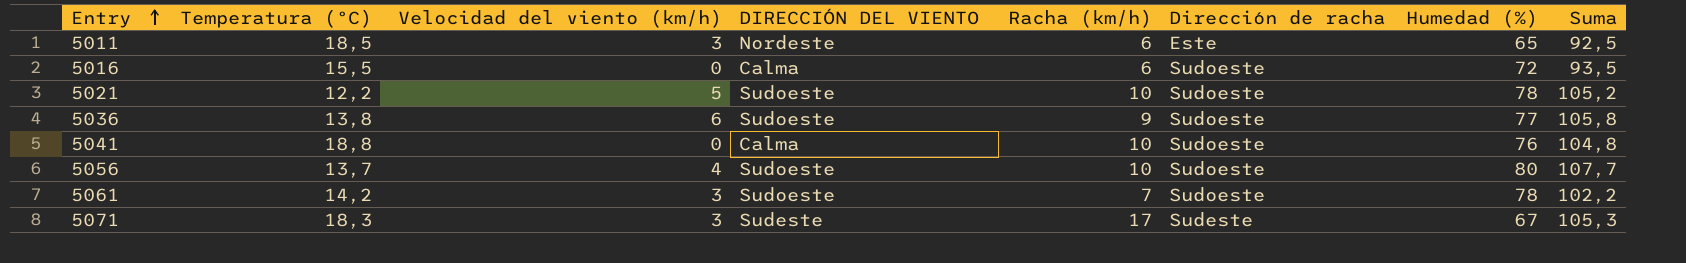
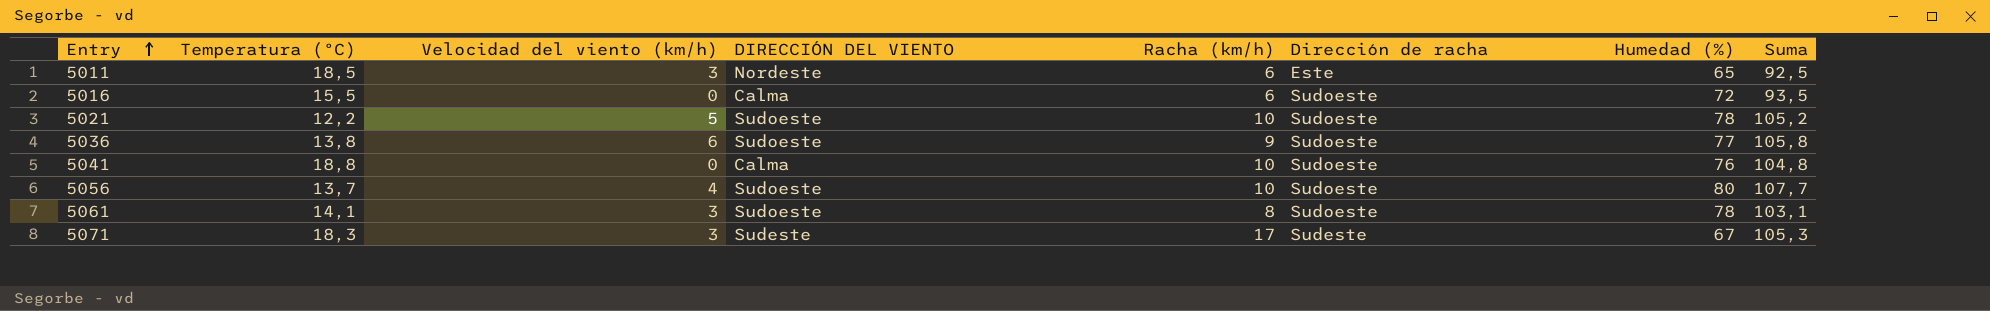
5061 | Temperatura (ºC): 14,2 -> 14,1
5061 | Racha (km/h): 7 -> 8
5061 | Suma: 102,2 -> 103,1

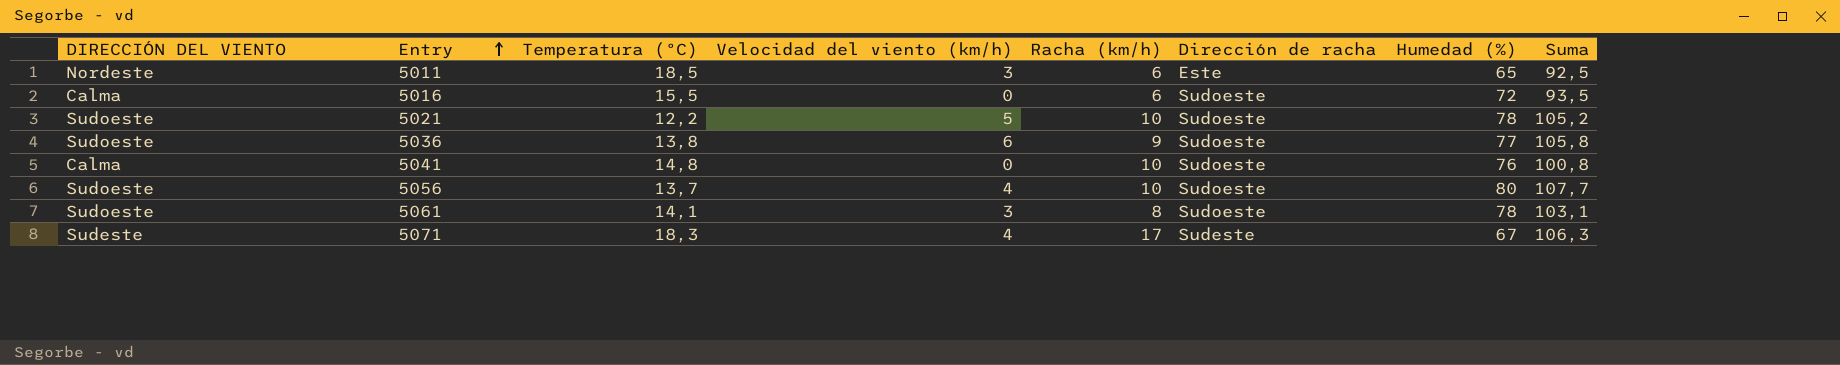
column DIRECCIÓN DEL VIENTO | position: 4 -> 1
5041 | Temperatura (ºC): 18,8 -> 14,8
5041 | Suma: 104,8 -> 100,8
5071 | Velocidad del viento (km/h): 3 -> 4
5071 | Suma: 105,3 -> 106,3

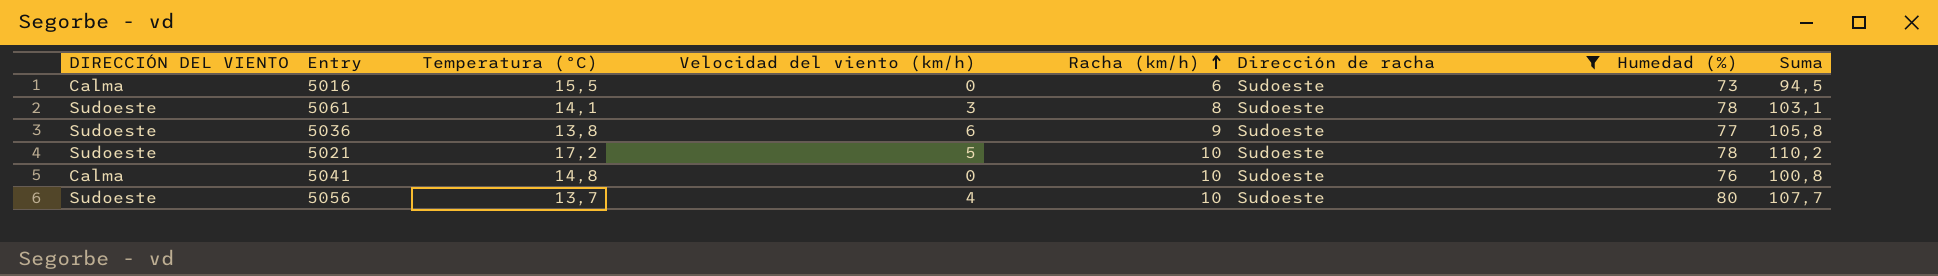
filter: none -> Dirección de racha = Sudoeste
row order: Entry ascending -> Racha (km/h) ascending
5016 | Humedad (%): 72 -> 73
5016 | Suma: 93,5 -> 94,5
5021 | Temperatura (ºC): 12,2 -> 17,2
5021 | Suma: 105,2 -> 110,2

